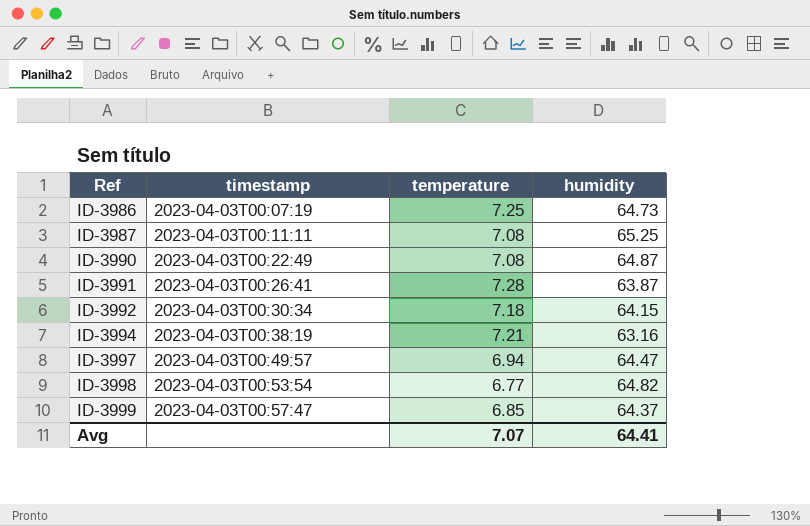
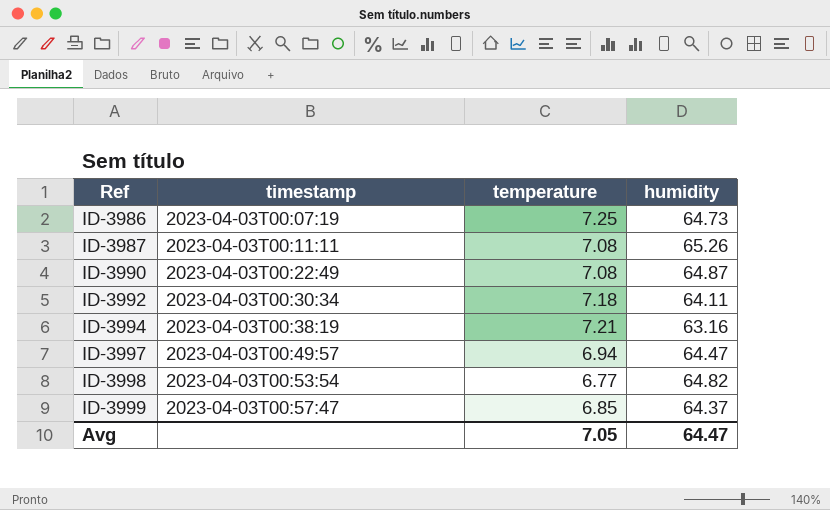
row ID-3991: 2023-04-03T00:26:41 | 7.28 | 63.87 -> none
ID-3987 | humidity: 65.25 -> 65.26
ID-3992 | humidity: 64.15 -> 64.11
Avg | temperature: 7.07 -> 7.05
Avg | humidity: 64.41 -> 64.47

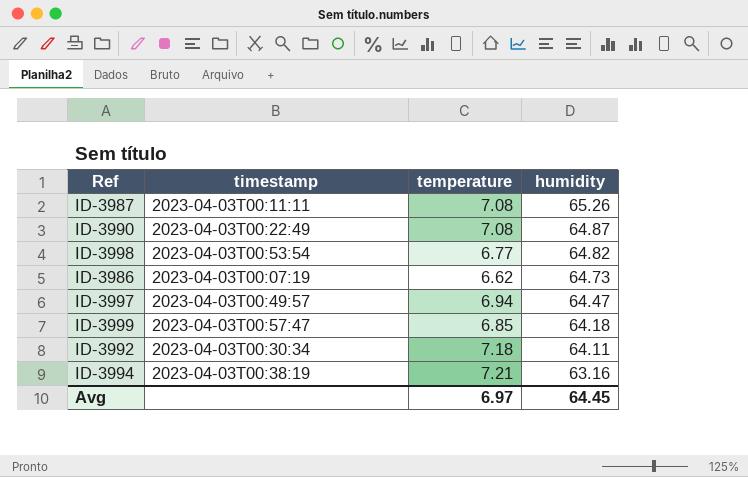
row order: Ref ascending -> humidity descending
ID-3986 | temperature: 7.25 -> 6.62
ID-3999 | humidity: 64.37 -> 64.18
Avg | temperature: 7.05 -> 6.97
Avg | humidity: 64.47 -> 64.45

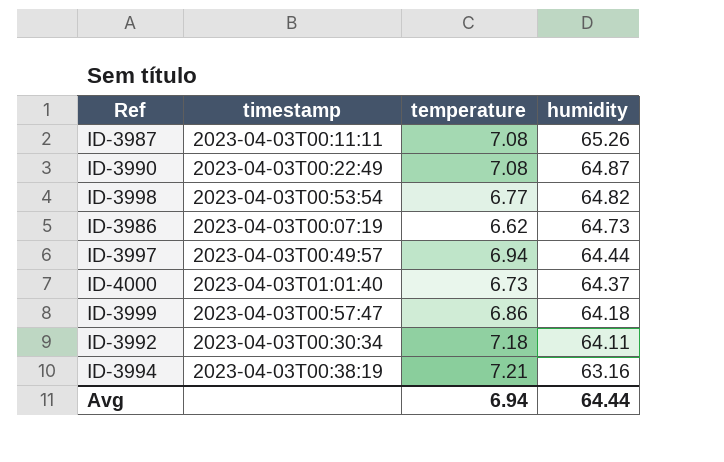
ID-3997 | humidity: 64.47 -> 64.44
row ID-4000: none -> 2023-04-03T01:01:40 | 6.73 | 64.37
ID-3999 | temperature: 6.85 -> 6.86
Avg | temperature: 6.97 -> 6.94
Avg | humidity: 64.45 -> 64.44

